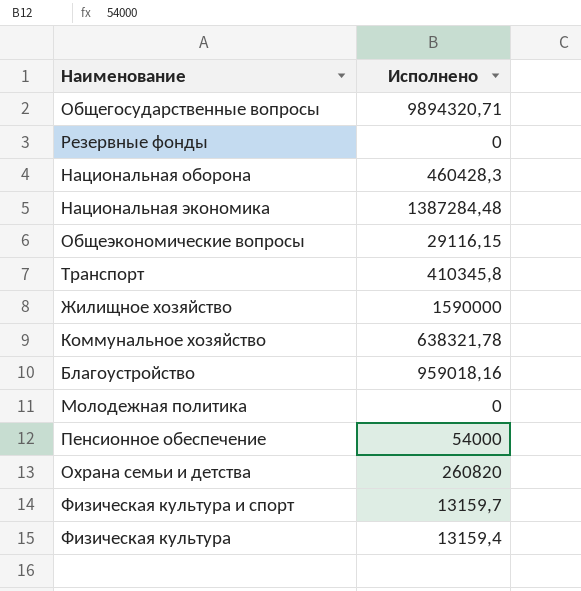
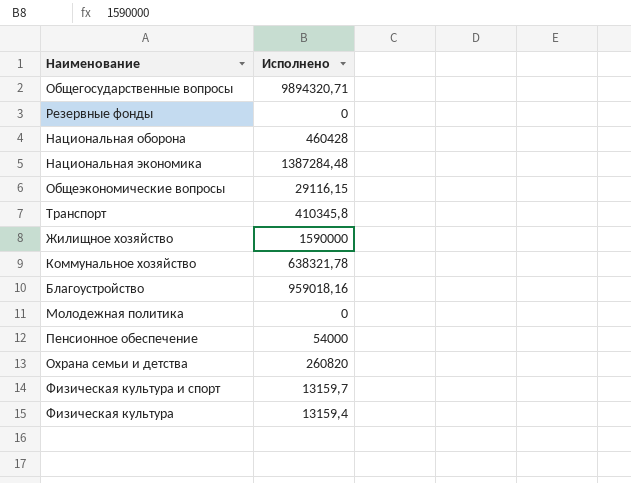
Национальная оборона | Исполнено: 460428,3 -> 460428

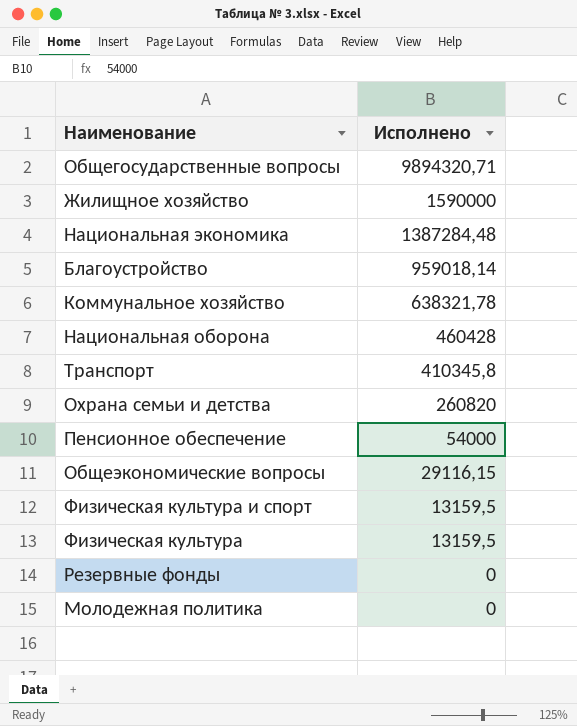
row order: none -> Исполнено descending
Благоустройство | Исполнено: 959018,16 -> 959018,14
Физическая культура и спорт | Исполнено: 13159,7 -> 13159,5
Физическая культура | Исполнено: 13159,4 -> 13159,5

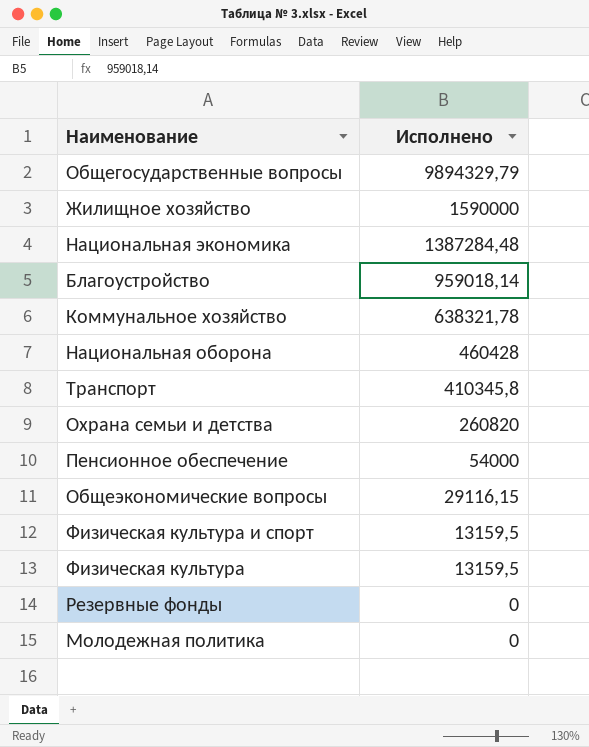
Общегосударственные вопросы | Исполнено: 9894320,71 -> 9894329,79

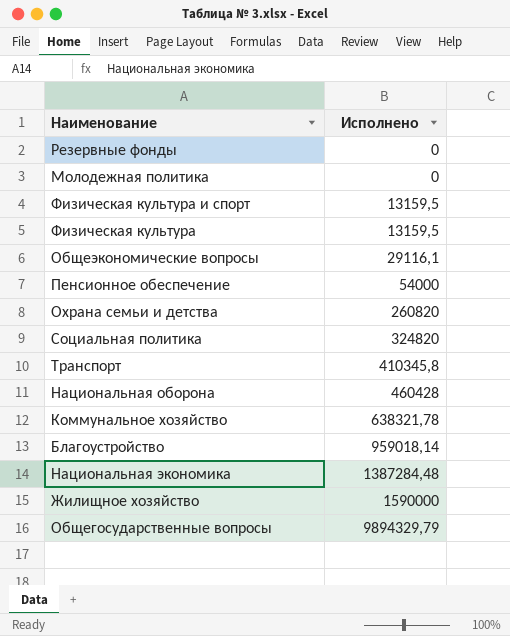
row order: Исполнено descending -> Исполнено ascending
Общеэкономические вопросы | Исполнено: 29116,15 -> 29116,1
row Социальная политика: none -> 324820

